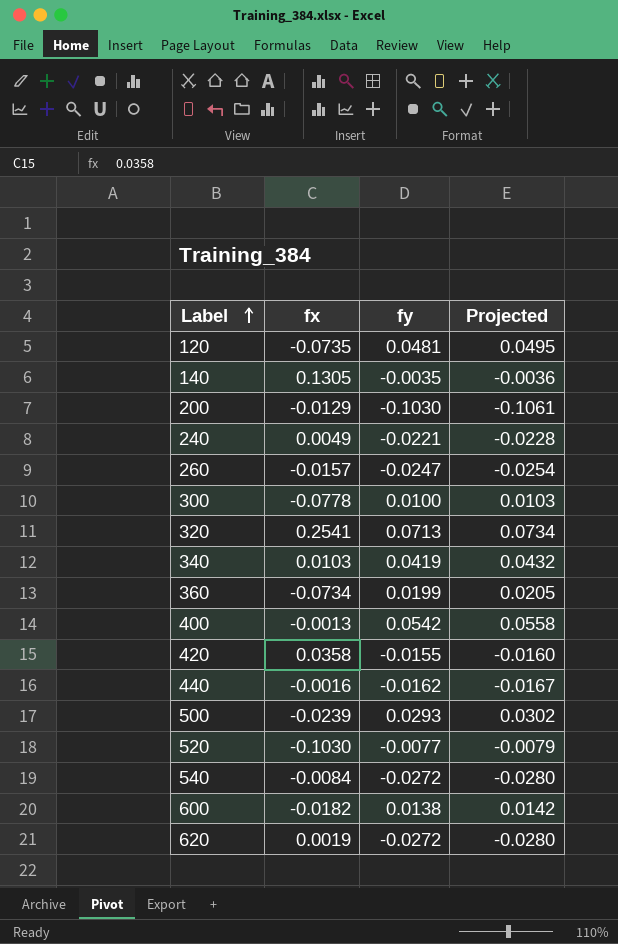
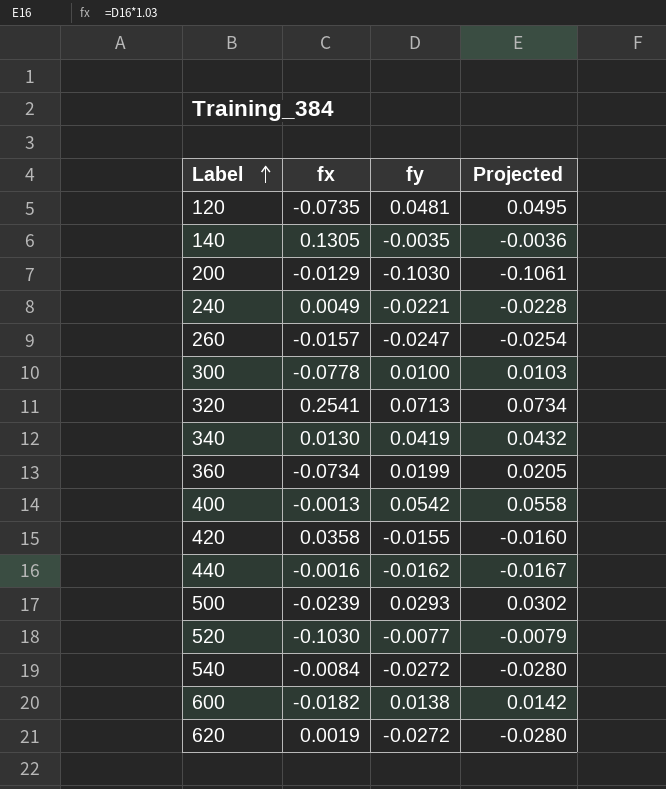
340 | fx: 0.0103 -> 0.0130

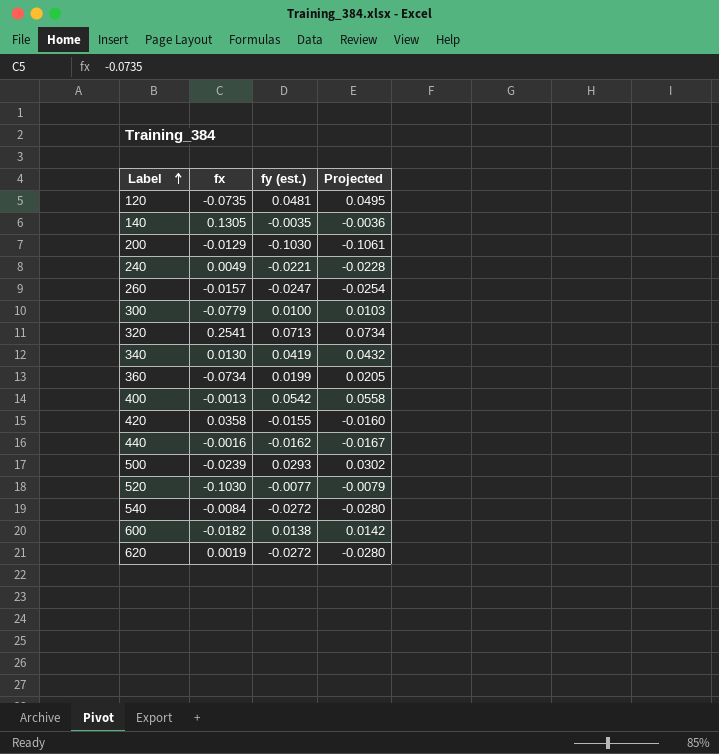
column name: fy -> fy (est.)
300 | fx: -0.0778 -> -0.0779

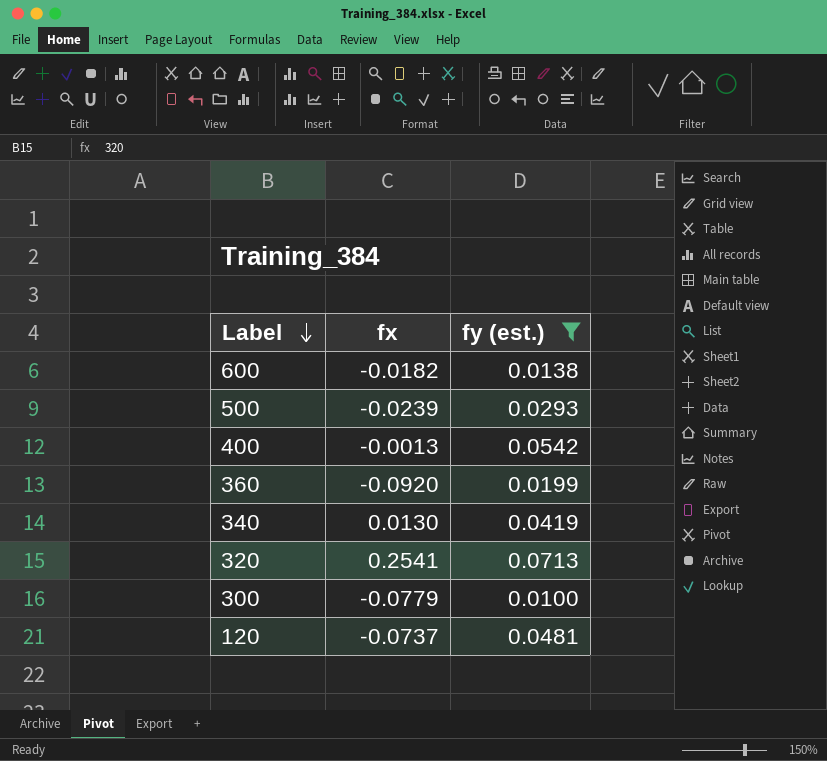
filter: none -> fy (est.) >= 0.0100
row order: Label ascending -> Label descending
column Projected | formula: [fy (est.)] * 1.03 -> none
360 | fx: -0.0734 -> -0.0920
120 | fx: -0.0735 -> -0.0737

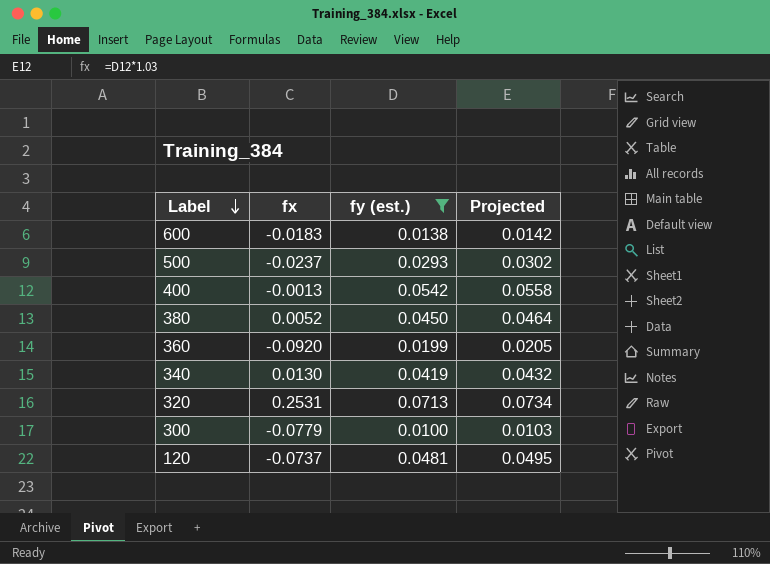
column Projected | formula: none -> [fy (est.)] * 1.03
600 | fx: -0.0182 -> -0.0183
500 | fx: -0.0239 -> -0.0237
row 380: none -> 0.0052 | 0.0450 | 0.0464
320 | fx: 0.2541 -> 0.2531

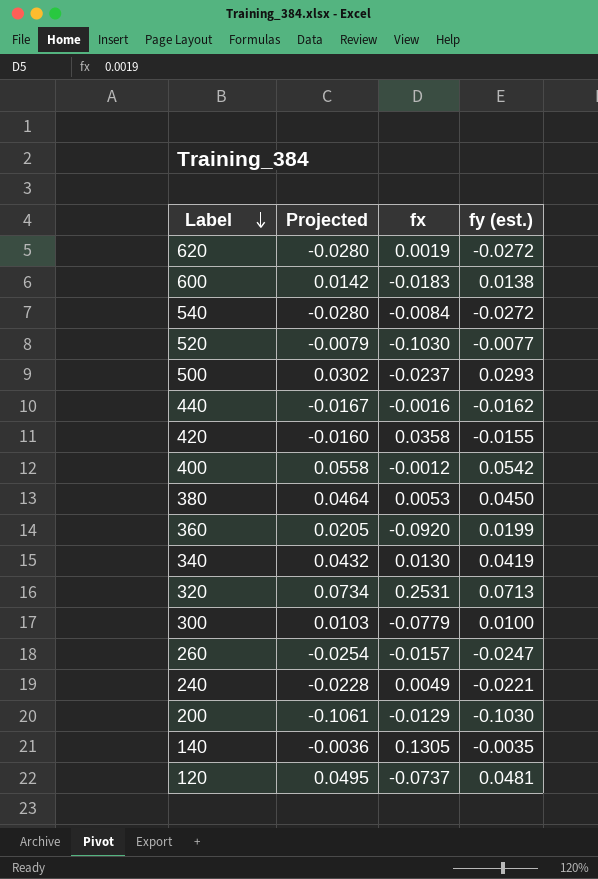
filter: fy (est.) >= 0.0100 -> none
column Projected | position: 4 -> 2
400 | fx: -0.0013 -> -0.0012
380 | fx: 0.0052 -> 0.0053

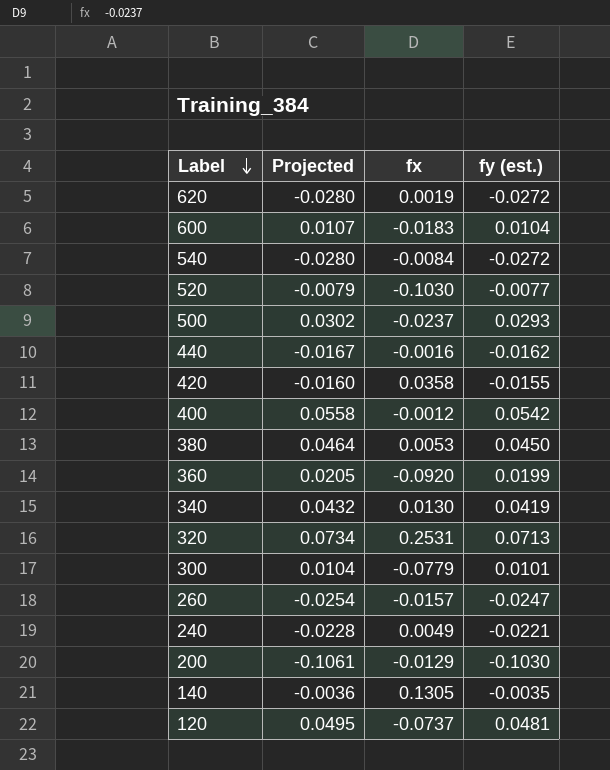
600 | Projected: 0.0142 -> 0.0107
600 | fy (est.): 0.0138 -> 0.0104
300 | Projected: 0.0103 -> 0.0104
300 | fy (est.): 0.0100 -> 0.0101

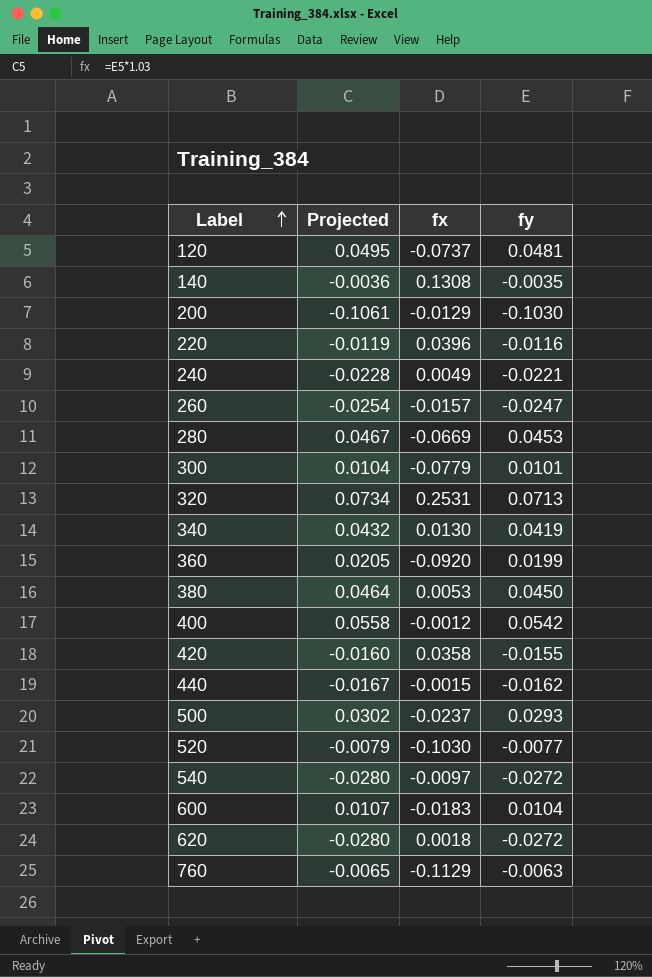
row order: Label descending -> Label ascending
column name: fy (est.) -> fy
140 | fx: 0.1305 -> 0.1308
row 220: none -> -0.0119 | 0.0396 | -0.0116
row 280: none -> 0.0467 | -0.0669 | 0.0453
440 | fx: -0.0016 -> -0.0015
540 | fx: -0.0084 -> -0.0097
620 | fx: 0.0019 -> 0.0018
row 760: none -> -0.0065 | -0.1129 | -0.0063

